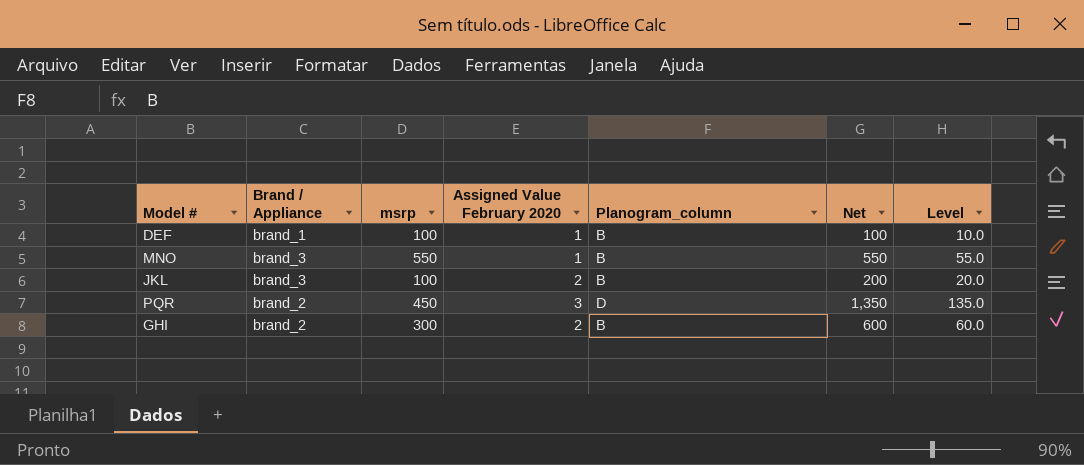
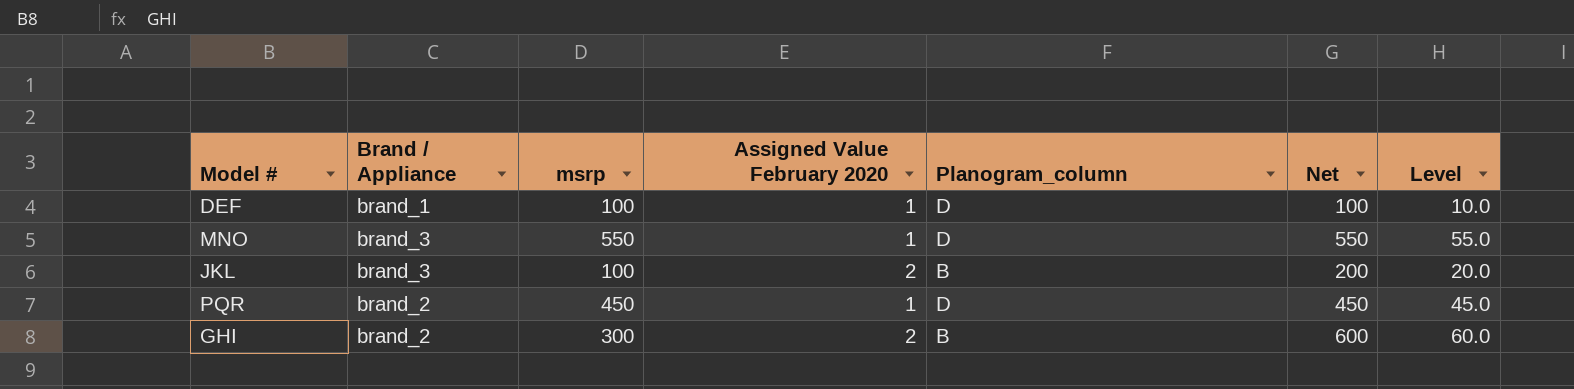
DEF | Planogram_column: B -> D
MNO | Planogram_column: B -> D
PQR | Assigned Value February 2020: 3 -> 1
PQR | Net: 1,350 -> 450
PQR | Level: 135.0 -> 45.0

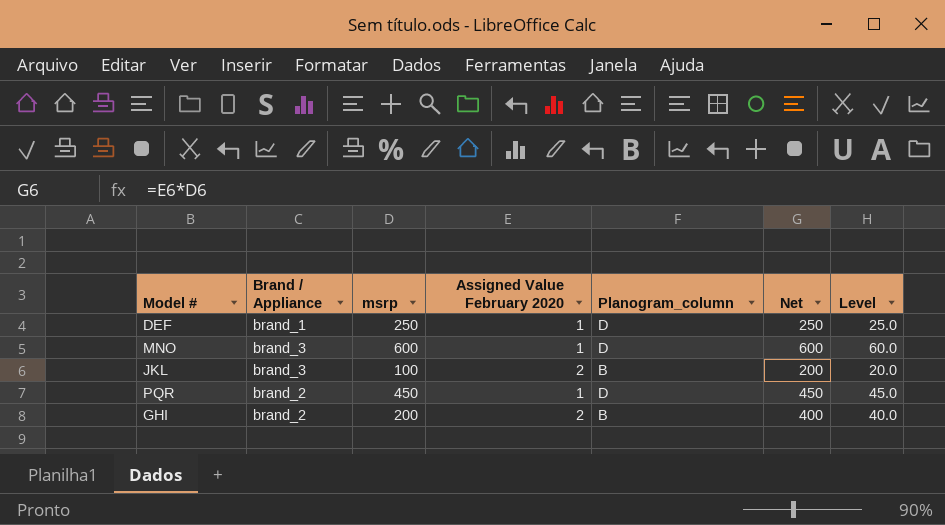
DEF | msrp: 100 -> 250
DEF | Net: 100 -> 250
DEF | Level: 10.0 -> 25.0
MNO | msrp: 550 -> 600
MNO | Net: 550 -> 600
MNO | Level: 55.0 -> 60.0
GHI | msrp: 300 -> 200
GHI | Net: 600 -> 400
GHI | Level: 60.0 -> 40.0

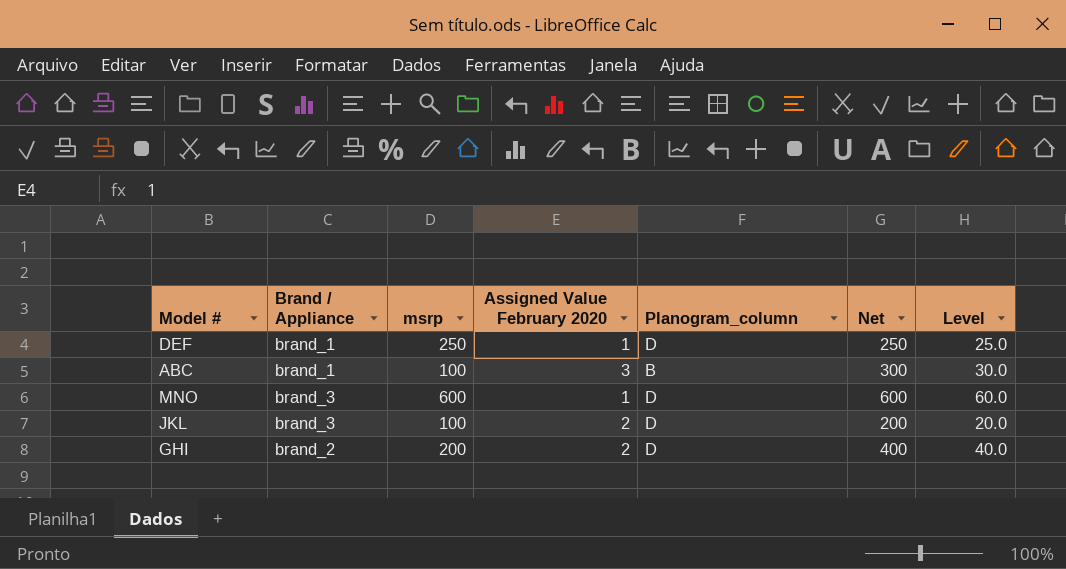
row PQR: brand_2 | 450 | 1 | D | 450 | 45.0 -> none
row ABC: none -> brand_1 | 100 | 3 | B | 300 | 30.0
JKL | Planogram_column: B -> D
GHI | Planogram_column: B -> D

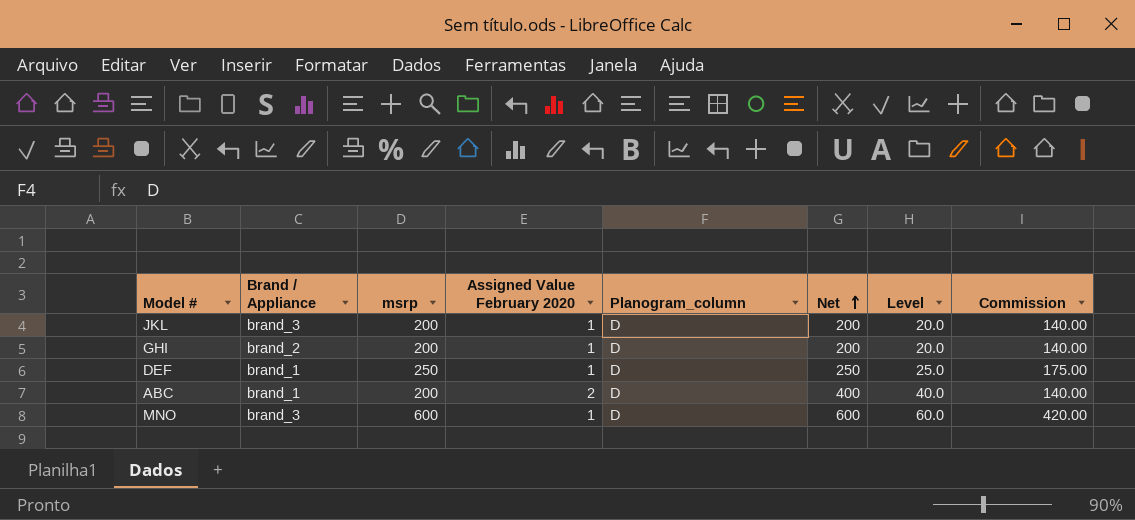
row order: none -> Net ascending
column Commission | formula: none -> [msrp] * 0.7
JKL | msrp: 100 -> 200
JKL | Assigned Value February 2020: 2 -> 1
GHI | Assigned Value February 2020: 2 -> 1
GHI | Net: 400 -> 200
GHI | Level: 40.0 -> 20.0
ABC | msrp: 100 -> 200
ABC | Assigned Value February 2020: 3 -> 2
ABC | Planogram_column: B -> D
ABC | Net: 300 -> 400
ABC | Level: 30.0 -> 40.0

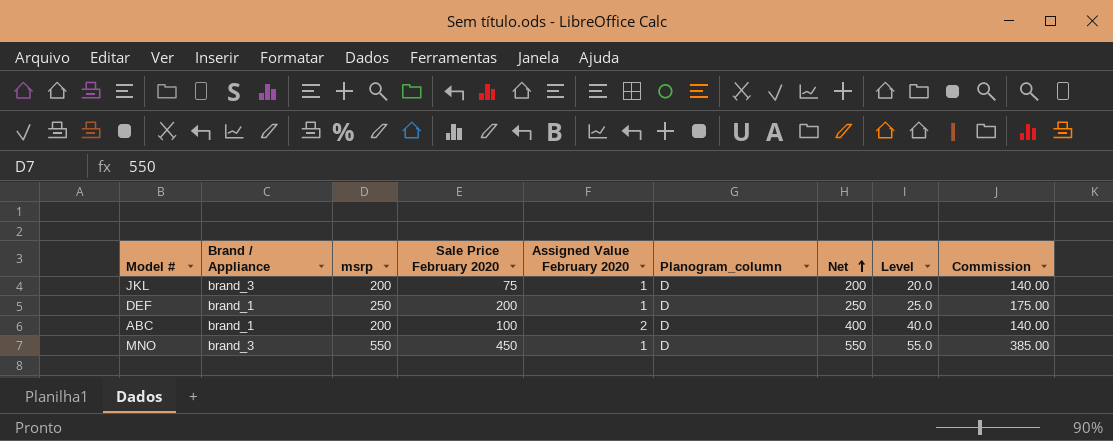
column Sale Price February 2020 | position: none -> 4
row GHI: brand_2 | 200 | 1 | D | 200 | 20.0 | 140.00 -> none
MNO | msrp: 600 -> 550
MNO | Net: 600 -> 550
MNO | Level: 60.0 -> 55.0
MNO | Commission: 420.00 -> 385.00

